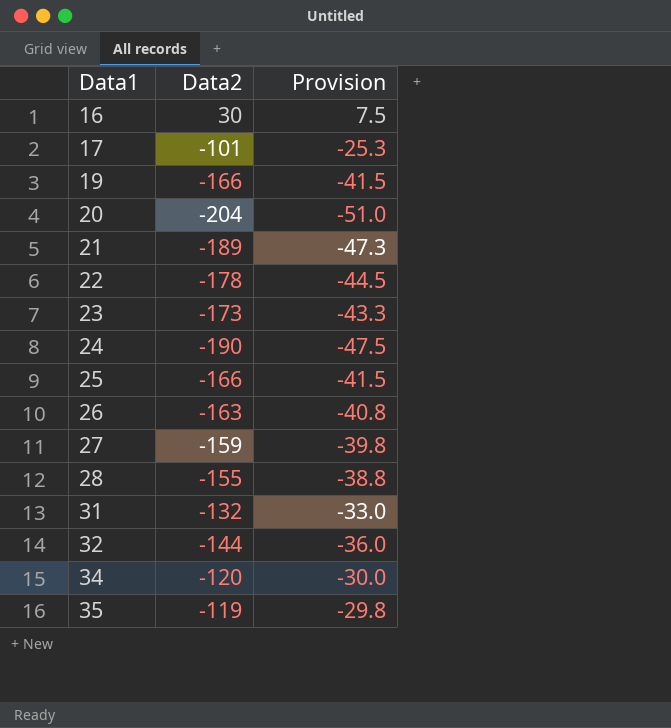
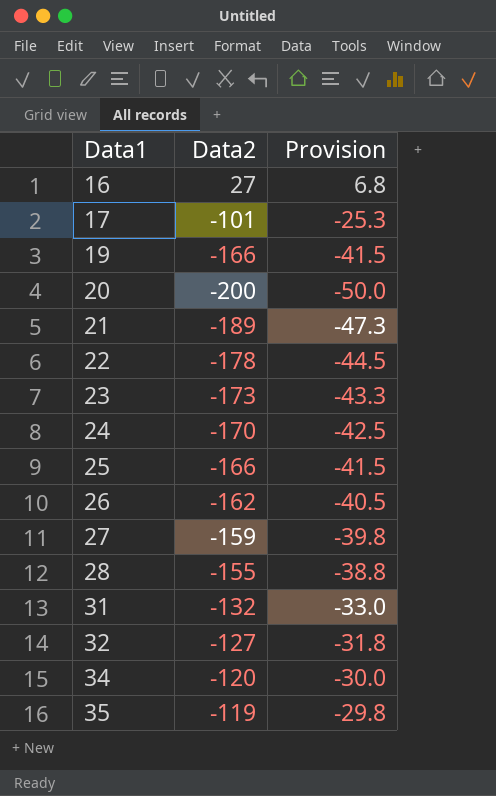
16 | Data2: 30 -> 27
16 | Provision: 7.5 -> 6.8
20 | Data2: -204 -> -200
20 | Provision: -51.0 -> -50.0
24 | Data2: -190 -> -170
24 | Provision: -47.5 -> -42.5
26 | Data2: -163 -> -162
26 | Provision: -40.8 -> -40.5
32 | Data2: -144 -> -127
32 | Provision: -36.0 -> -31.8

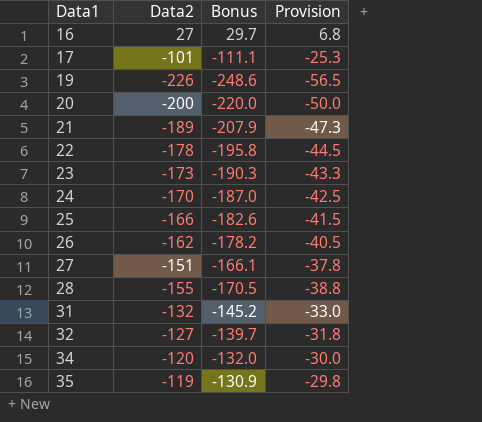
column Bonus | formula: none -> [Data2] * 1.1
19 | Data2: -166 -> -226
19 | Provision: -41.5 -> -56.5
27 | Data2: -159 -> -151
27 | Provision: -39.8 -> -37.8

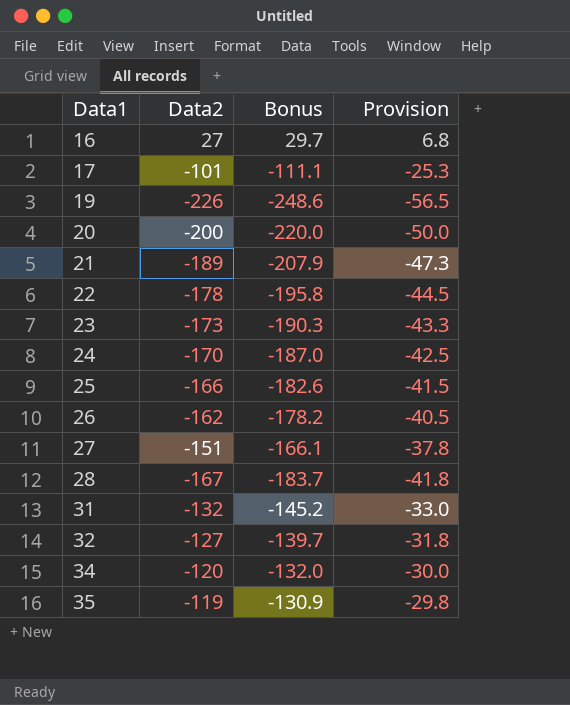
28 | Data2: -155 -> -167
28 | Bonus: -170.5 -> -183.7
28 | Provision: -38.8 -> -41.8

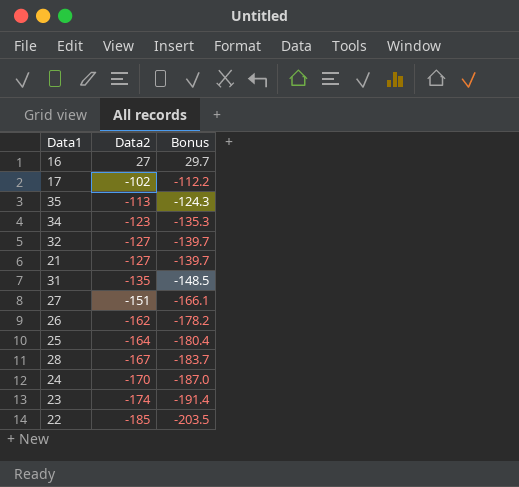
row order: Data1 ascending -> Data2 descending
column Provision | formula: [Data2] * 0.25 -> none
row 19: -226 | -248.6 | -56.5 -> none
row 20: -200 | -220.0 | -50.0 -> none
17 | Data2: -101 -> -102
17 | Bonus: -111.1 -> -112.2
35 | Data2: -119 -> -113
35 | Bonus: -130.9 -> -124.3
34 | Data2: -120 -> -123
34 | Bonus: -132.0 -> -135.3
21 | Data2: -189 -> -127
21 | Bonus: -207.9 -> -139.7
31 | Data2: -132 -> -135
31 | Bonus: -145.2 -> -148.5
25 | Data2: -166 -> -164
25 | Bonus: -182.6 -> -180.4
23 | Data2: -173 -> -174
23 | Bonus: -190.3 -> -191.4
22 | Data2: -178 -> -185
22 | Bonus: -195.8 -> -203.5

